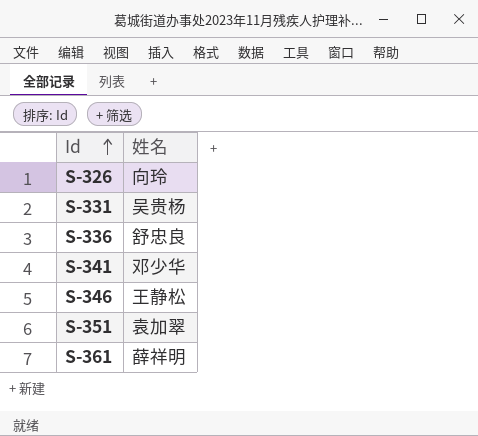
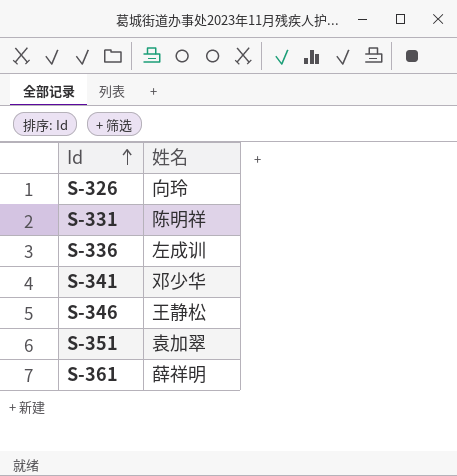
S-331 | 姓名: 吴贵杨 -> 陈明祥
S-336 | 姓名: 舒忠良 -> 左成训

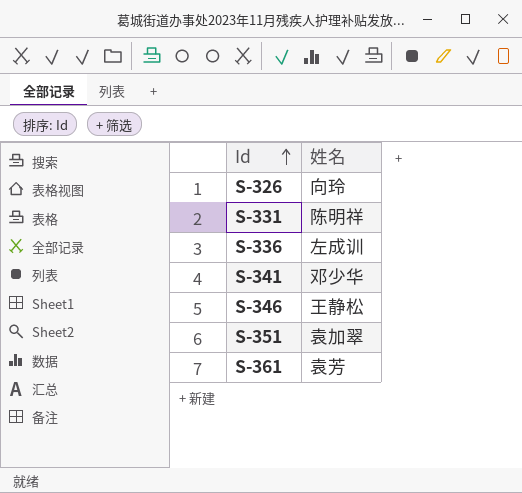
S-361 | 姓名: 薛祥明 -> 袁芳

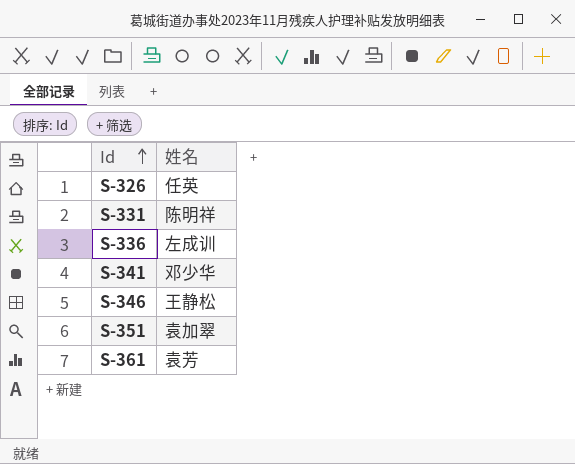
S-326 | 姓名: 向玲 -> 任英

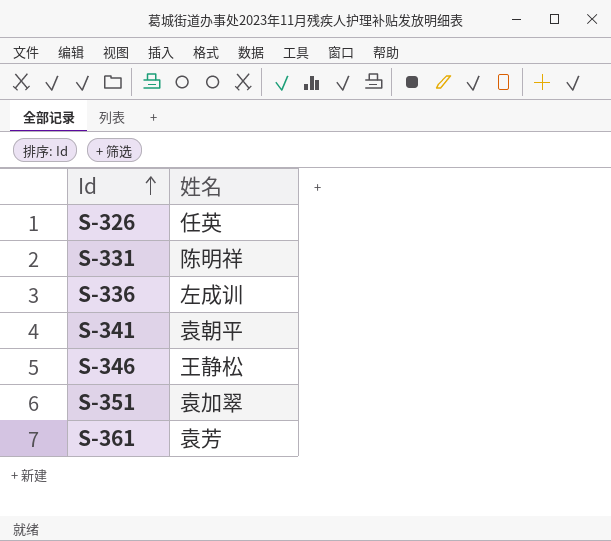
S-341 | 姓名: 邓少华 -> 袁朝平

